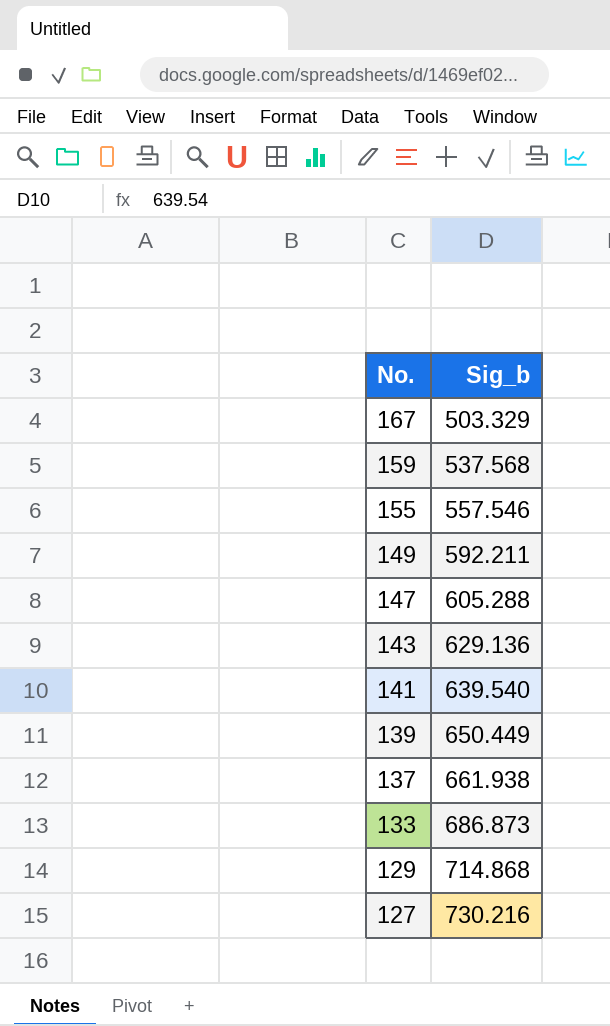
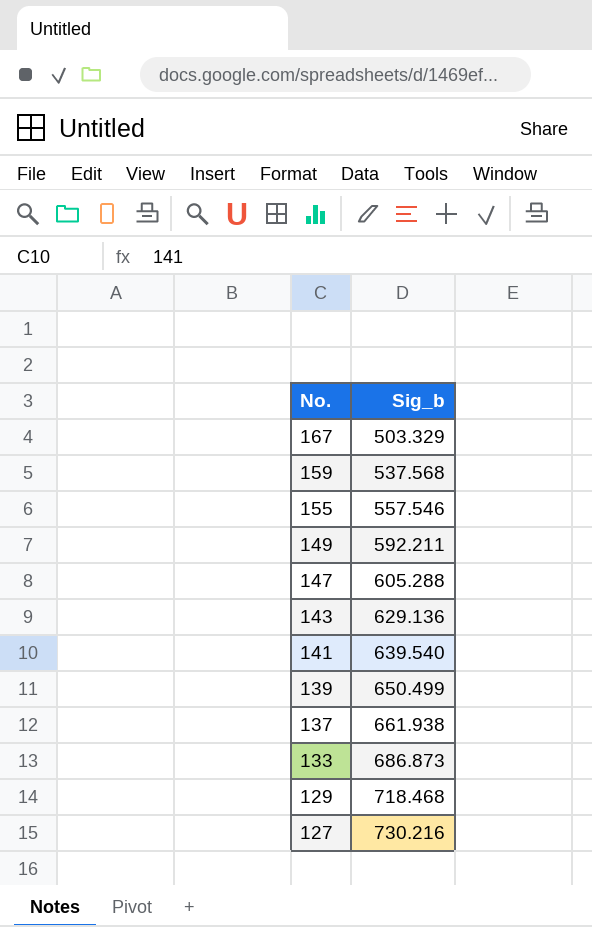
139 | Sig_b: 650.449 -> 650.499
129 | Sig_b: 714.868 -> 718.468

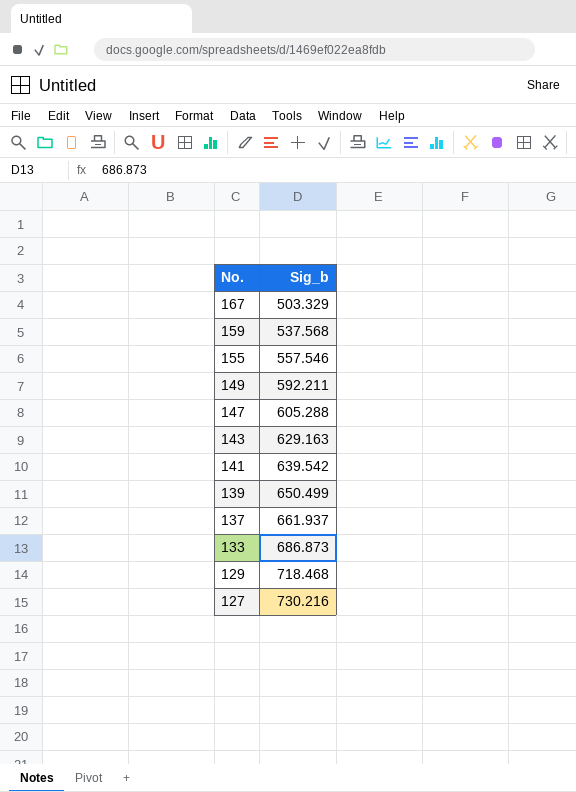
143 | Sig_b: 629.136 -> 629.163
141 | Sig_b: 639.540 -> 639.542
137 | Sig_b: 661.938 -> 661.937

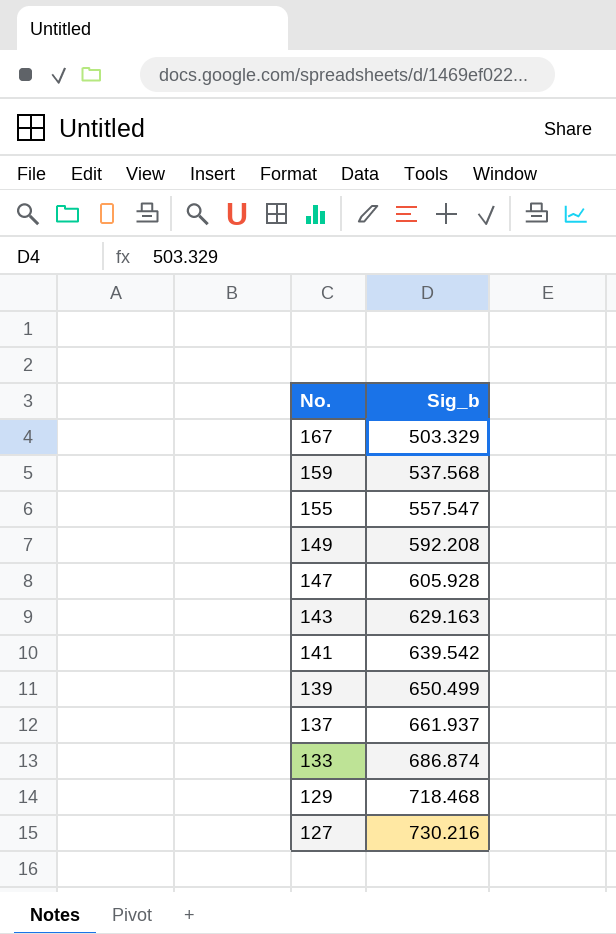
155 | Sig_b: 557.546 -> 557.547
149 | Sig_b: 592.211 -> 592.208
147 | Sig_b: 605.288 -> 605.928
133 | Sig_b: 686.873 -> 686.874

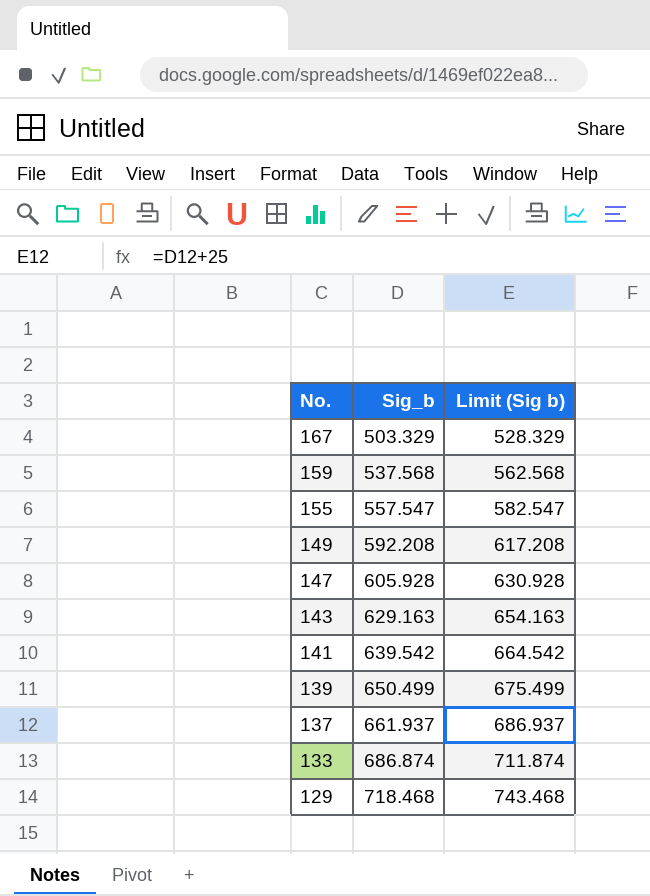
column Limit (Sig b) | formula: none -> [Sig_b] + 25
row 127: 730.216 -> none

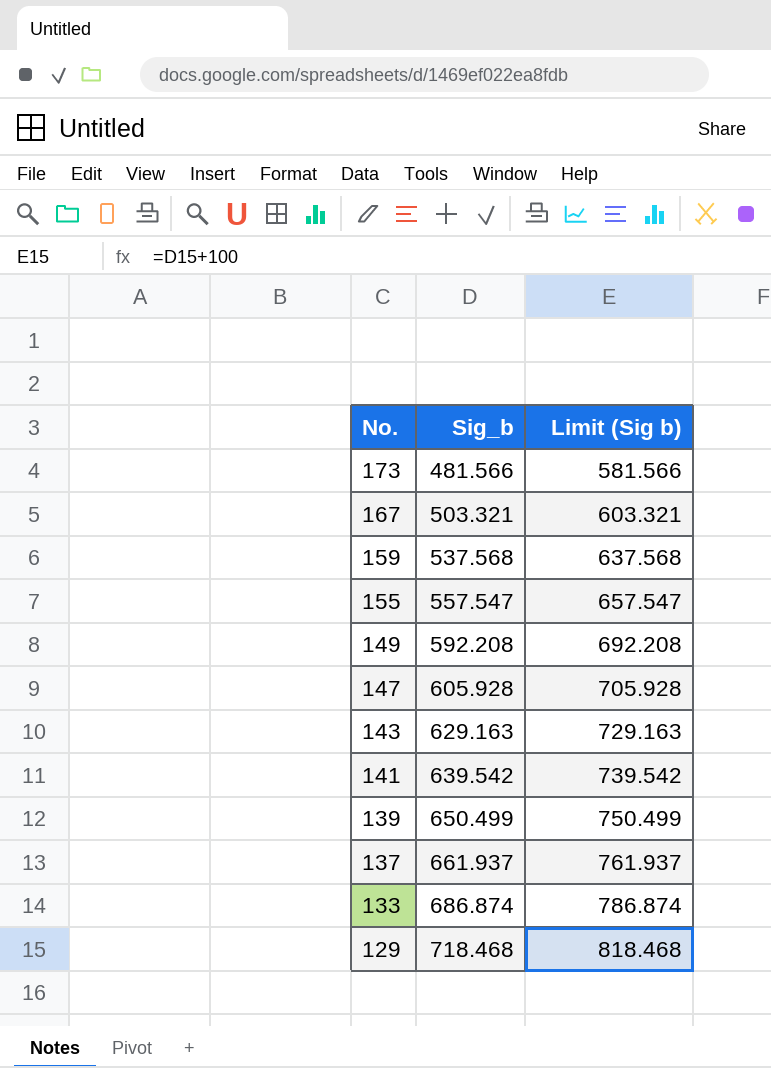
column Limit (Sig b) | formula: [Sig_b] + 25 -> [Sig_b] + 100
row 173: none -> 481.566 | 581.566
167 | Sig_b: 503.329 -> 503.321

